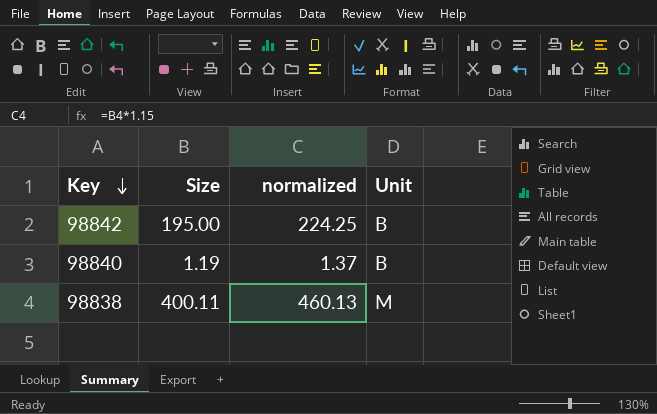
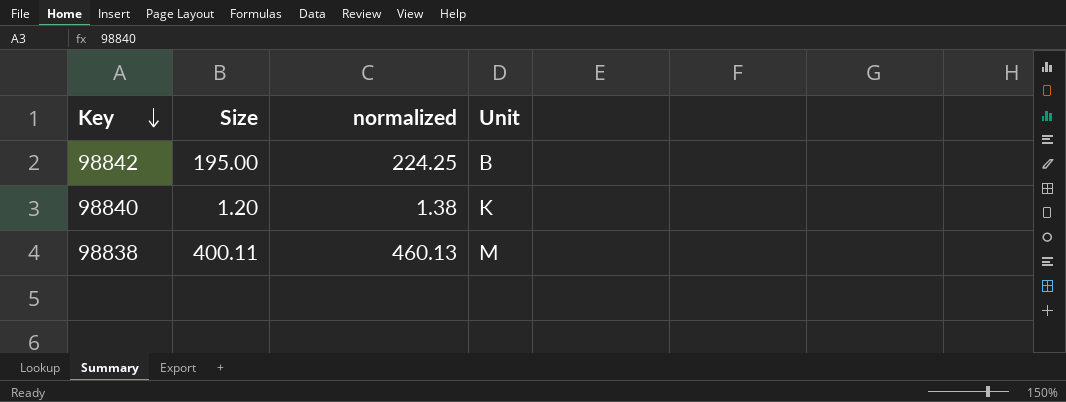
98840 | Size: 1.19 -> 1.20
98840 | normalized: 1.37 -> 1.38
98840 | Unit: B -> K

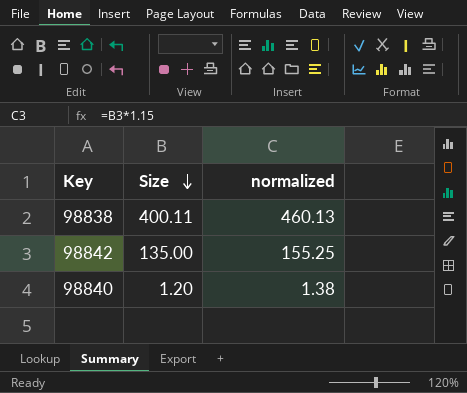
row order: Key descending -> Size descending
column Unit | position: 4 -> none
98842 | Size: 195.00 -> 135.00
98842 | normalized: 224.25 -> 155.25

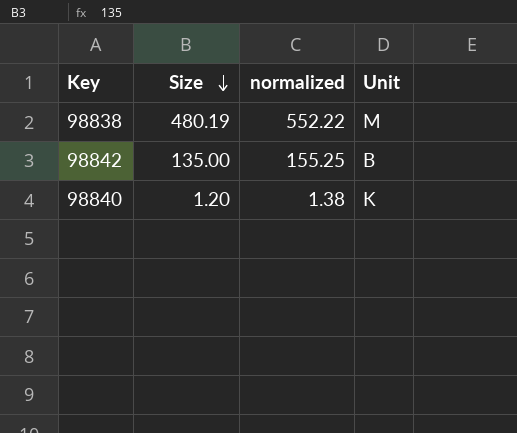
column Unit | position: none -> 4
98838 | Size: 400.11 -> 480.19
98838 | normalized: 460.13 -> 552.22

